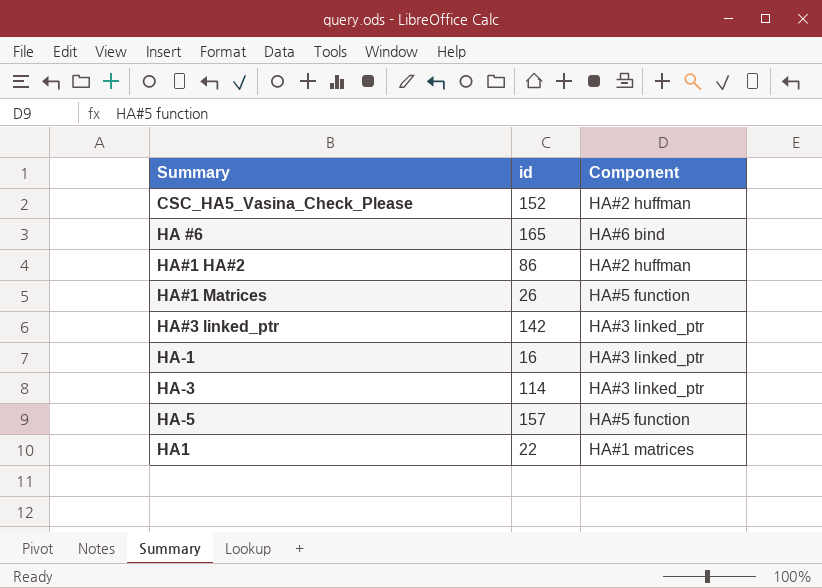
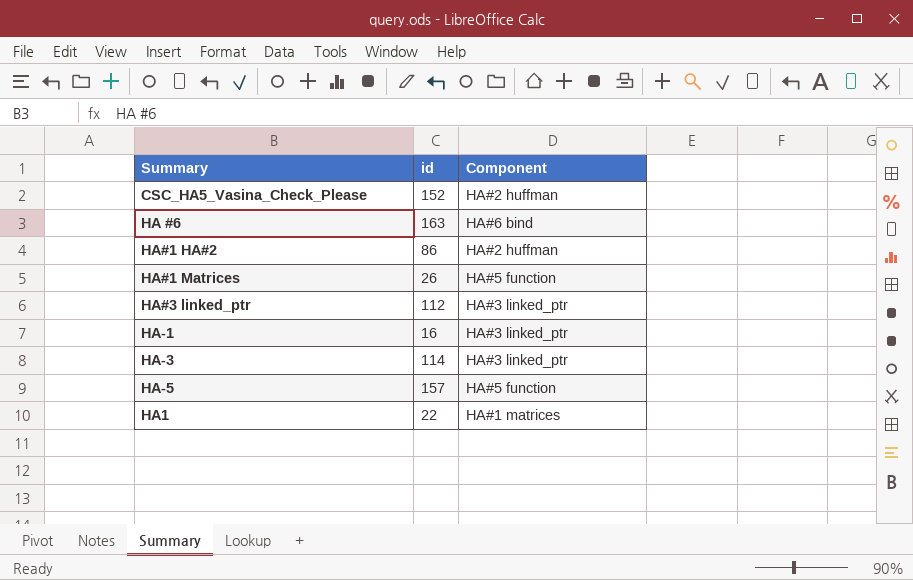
HA #6 | id: 165 -> 163
HA#3 linked_ptr | id: 142 -> 112

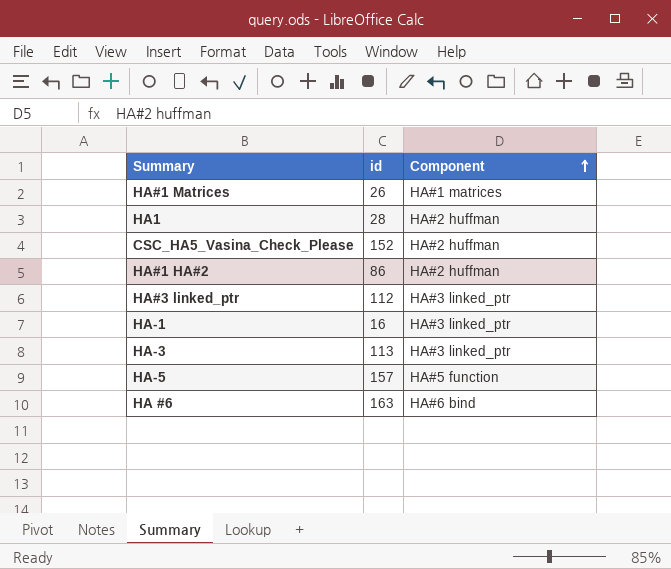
row order: none -> Component ascending
HA#1 Matrices | Component: HA#5 function -> HA#1 matrices
HA1 | id: 22 -> 28
HA1 | Component: HA#1 matrices -> HA#2 huffman
HA-3 | id: 114 -> 113

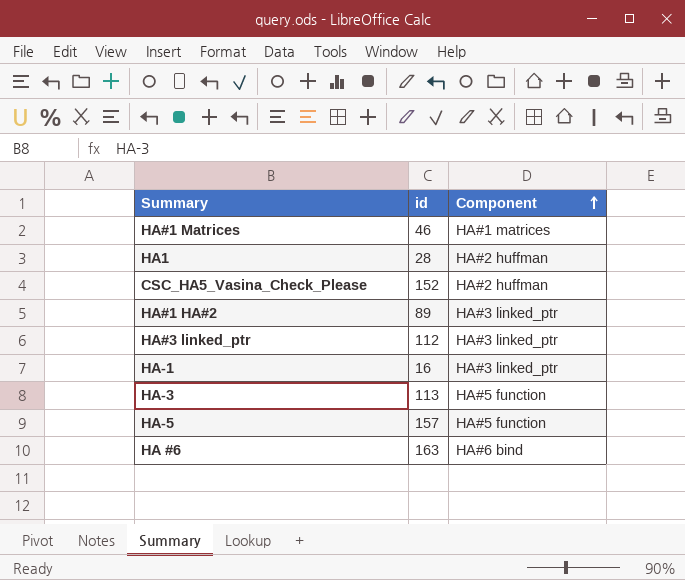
HA#1 Matrices | id: 26 -> 46
HA#1 HA#2 | id: 86 -> 89
HA#1 HA#2 | Component: HA#2 huffman -> HA#3 linked_ptr
HA-3 | Component: HA#3 linked_ptr -> HA#5 function

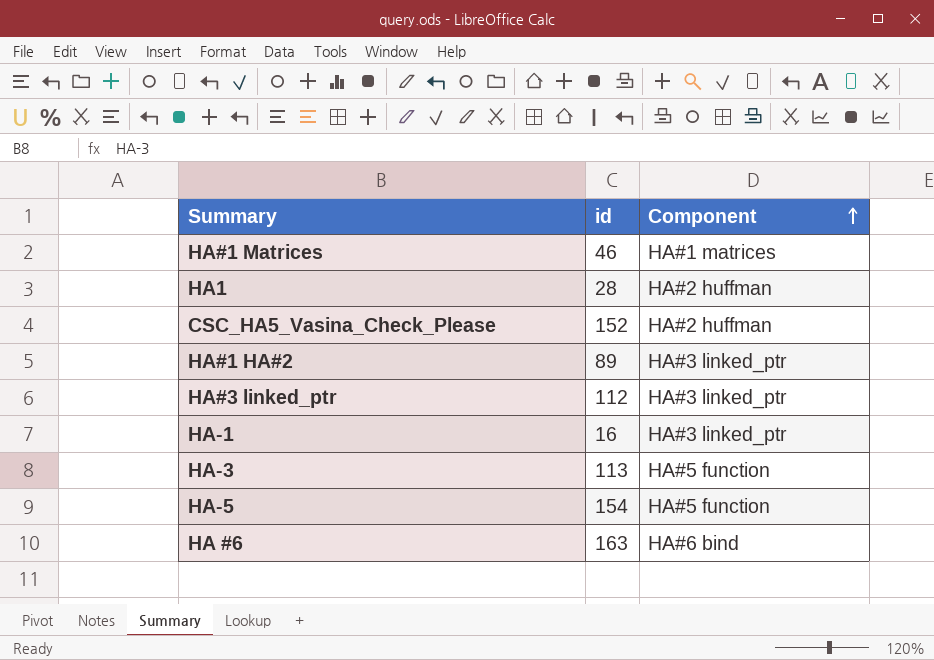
HA-5 | id: 157 -> 154

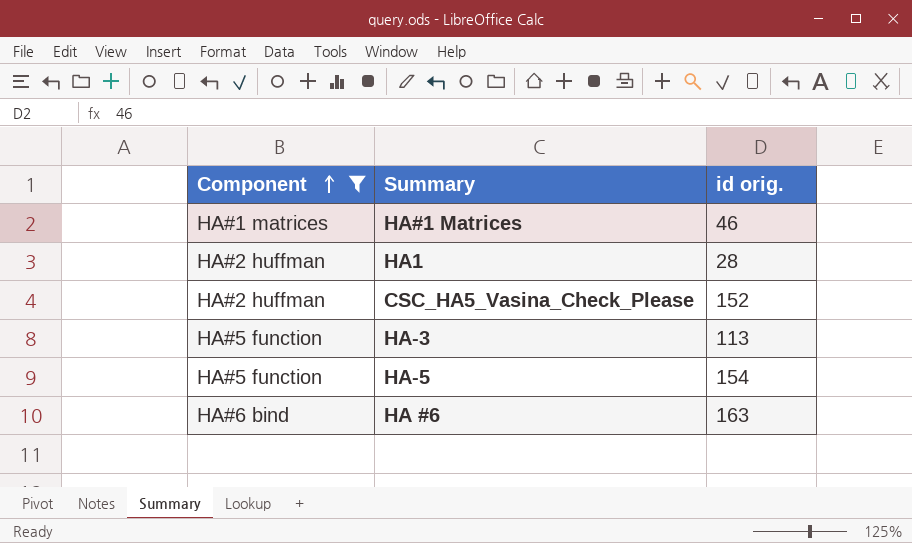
filter: none -> Component != HA#3 linked_ptr
column Component | position: 3 -> 1
column name: id -> id orig.

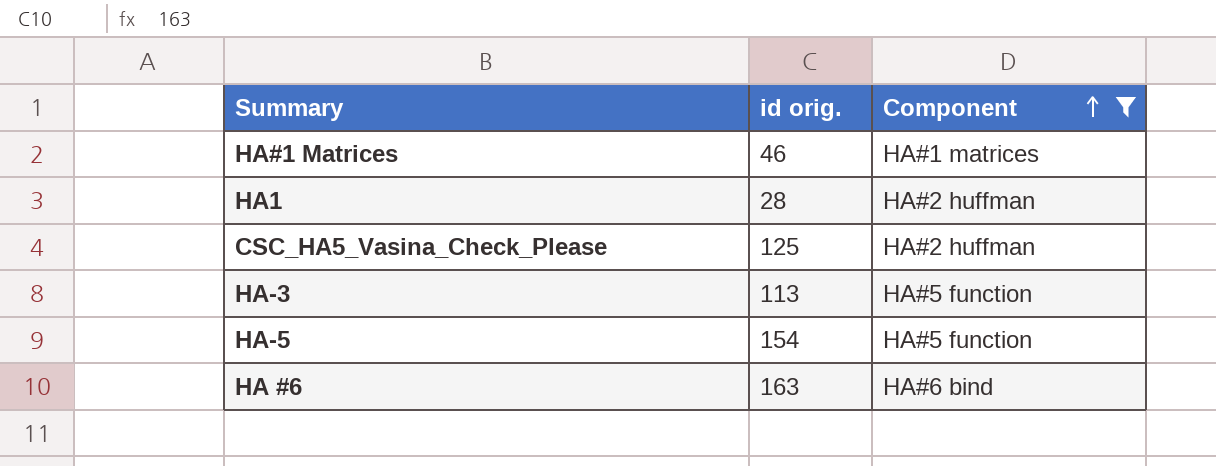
column Component | position: 1 -> 3
CSC_HA5_Vasina_Check_Please | id orig.: 152 -> 125

